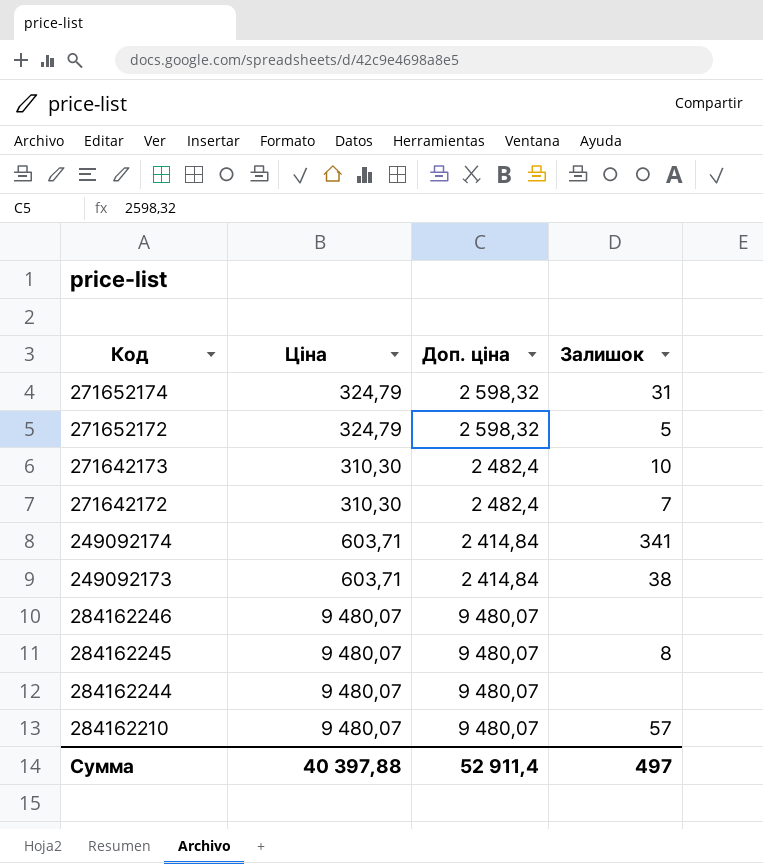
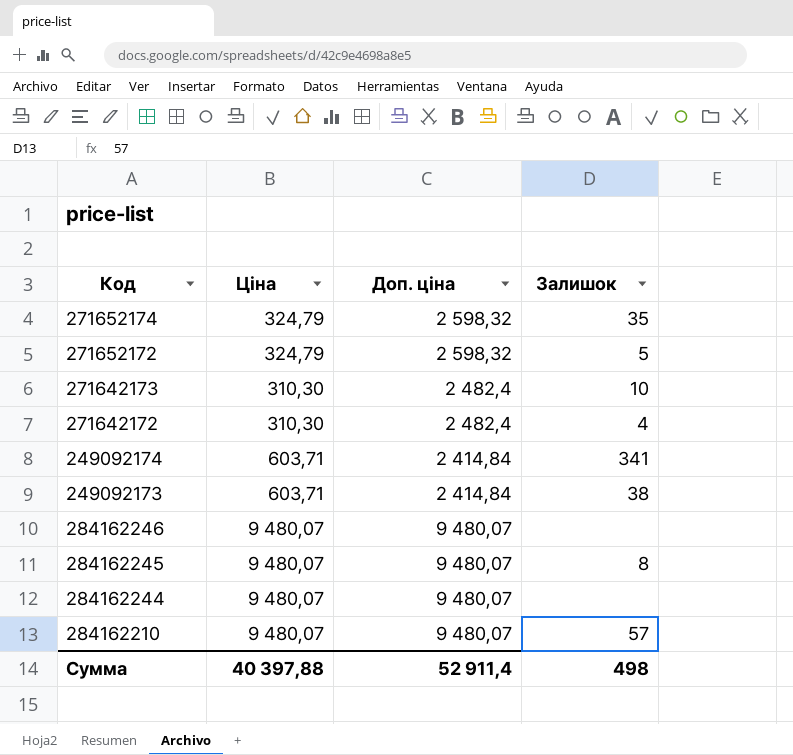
271652174 | Залишок: 31 -> 35
271642172 | Залишок: 7 -> 4
Сумма | Залишок: 497 -> 498

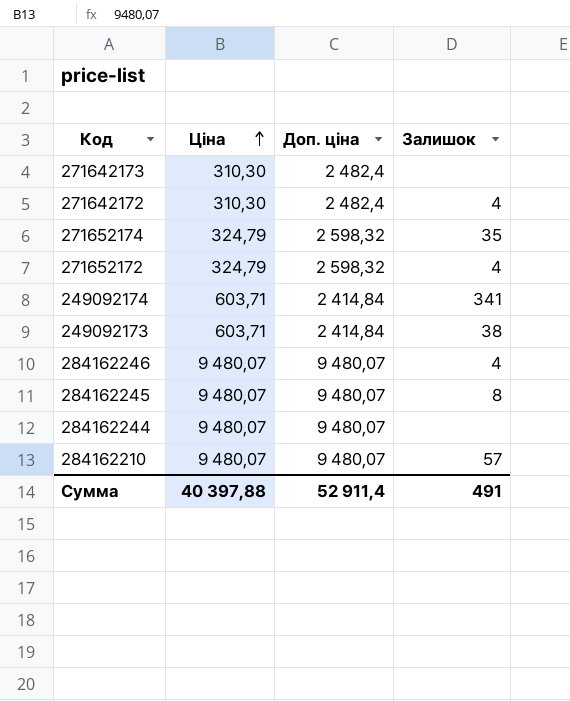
row order: none -> Ціна ascending
271642173 | Залишок: 10 -> none
271652172 | Залишок: 5 -> 4
284162246 | Залишок: none -> 4
Сумма | Залишок: 498 -> 491

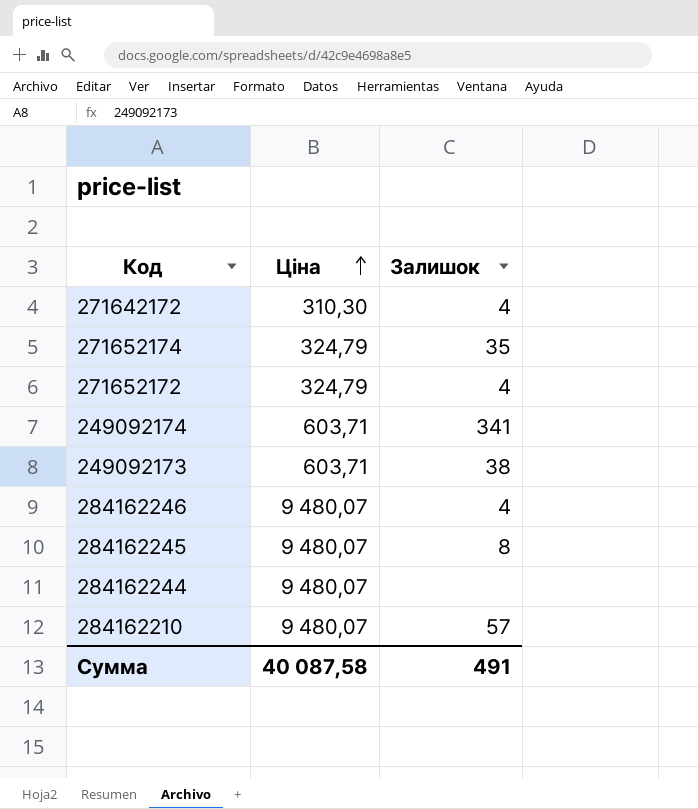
column Доп. ціна | position: 3 -> none
row 271642173: 310,30 | 2 482,4 | none -> none
Сумма | Ціна: 40 397,88 -> 40 087,58

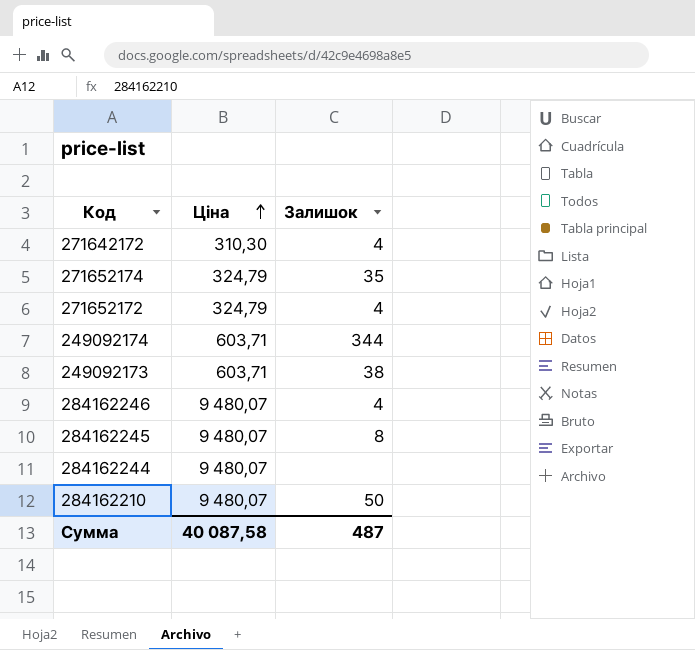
249092174 | Залишок: 341 -> 344
284162210 | Залишок: 57 -> 50
Сумма | Залишок: 491 -> 487

